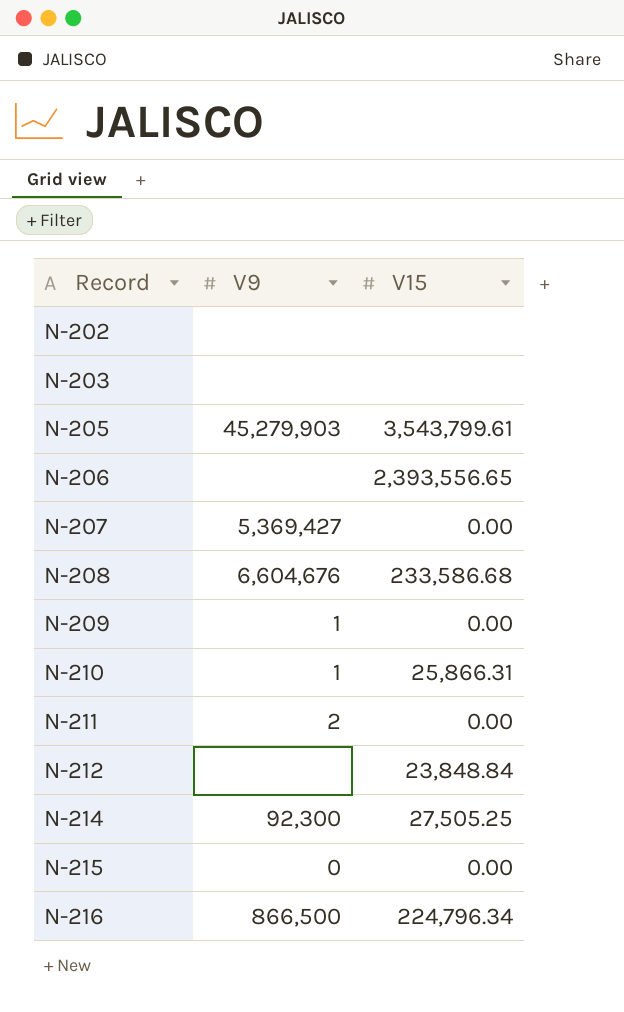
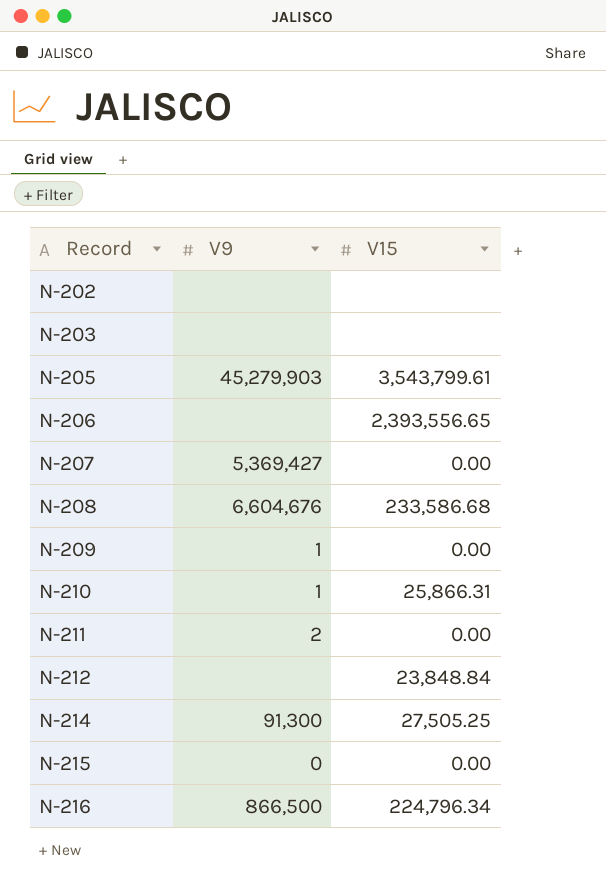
N-214 | V9: 92,300 -> 91,300

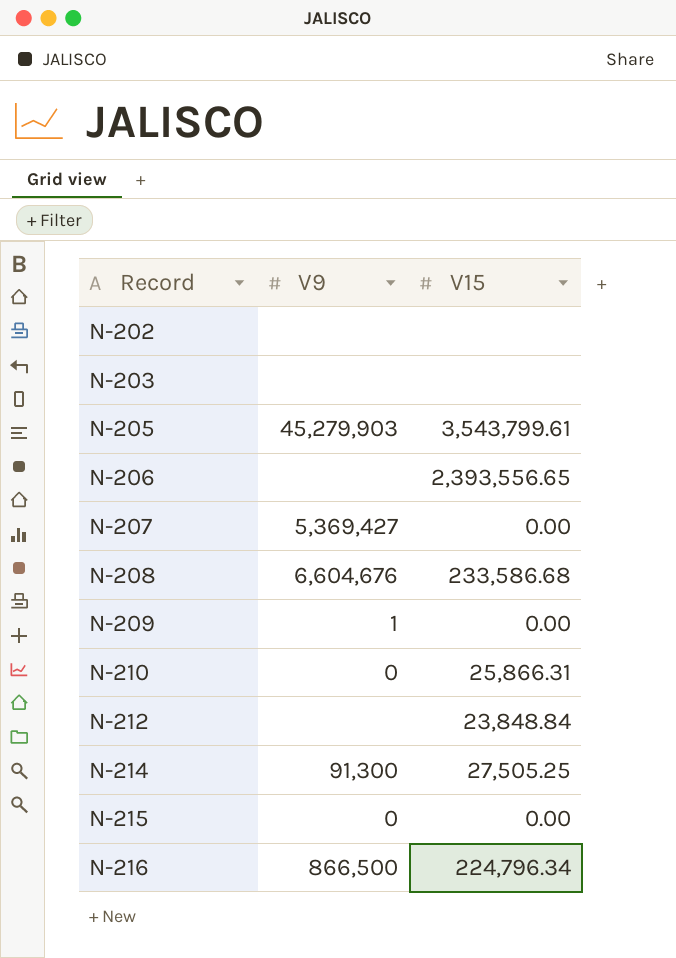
row N-211: 2 | 0.00 -> none
N-210 | V9: 1 -> 0

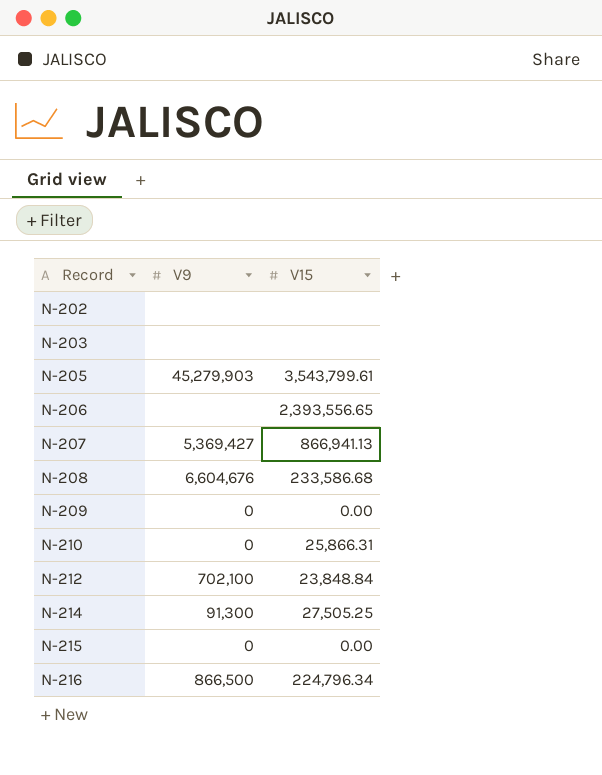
N-207 | V15: 0.00 -> 866,941.13
N-209 | V9: 1 -> 0
N-212 | V9: none -> 702,100

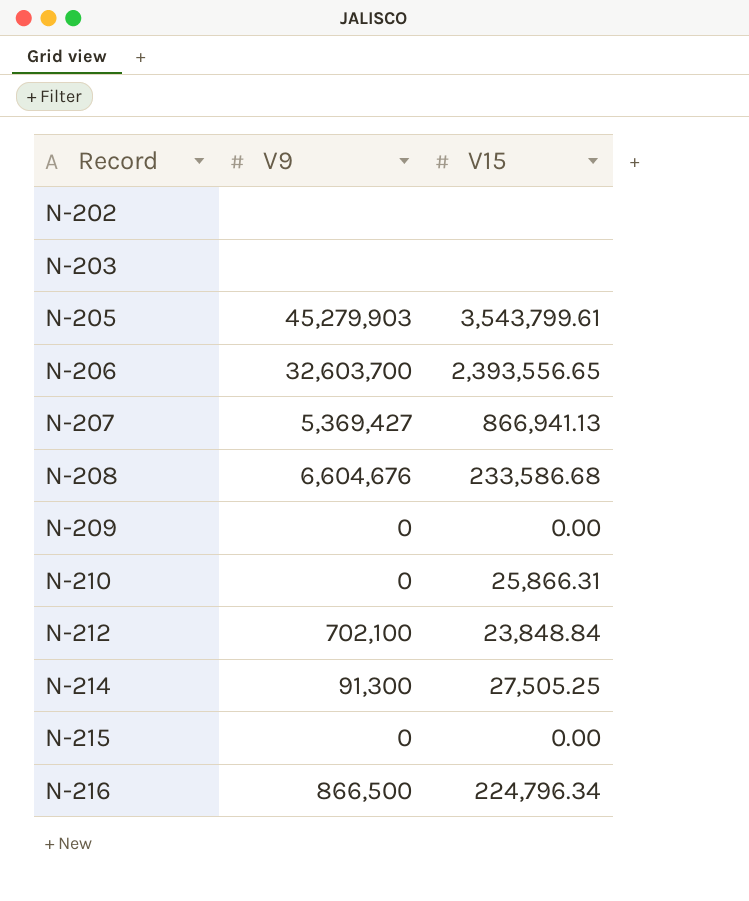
N-206 | V9: none -> 32,603,700

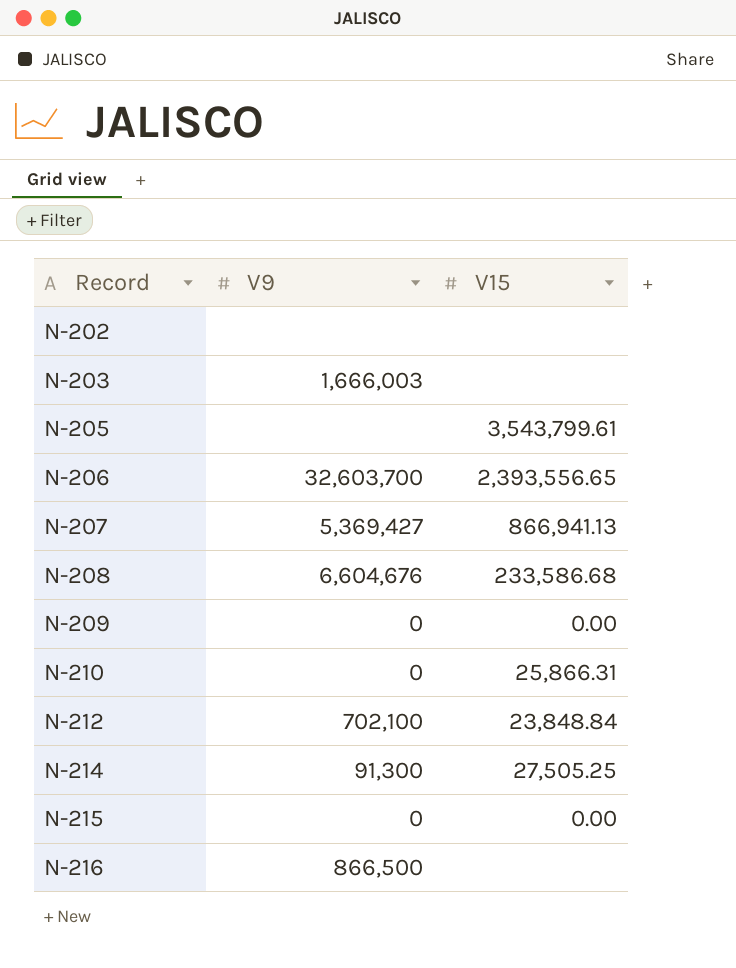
N-203 | V9: none -> 1,666,003
N-205 | V9: 45,279,903 -> none
N-216 | V15: 224,796.34 -> none

